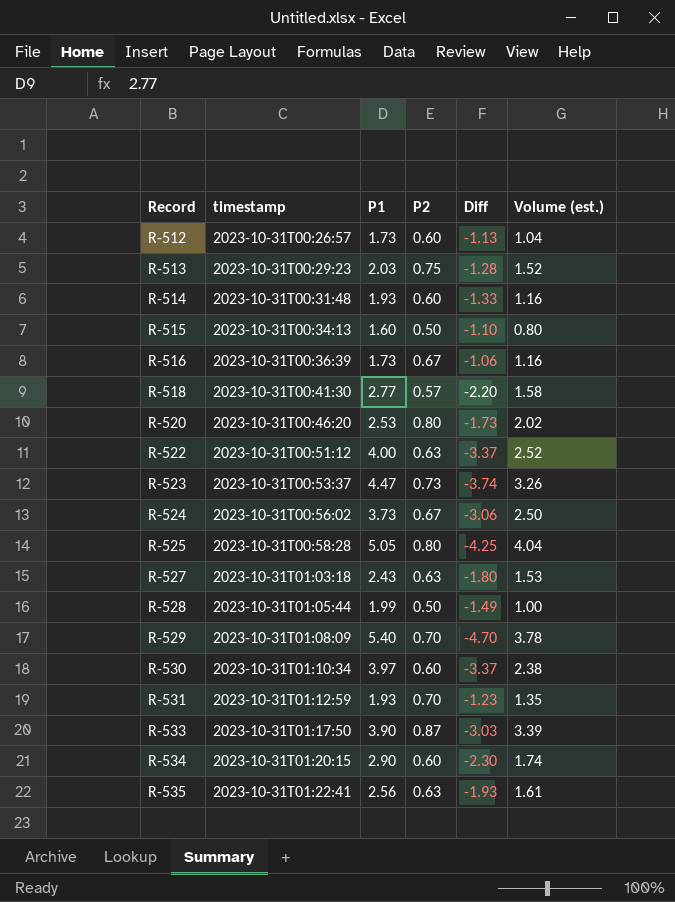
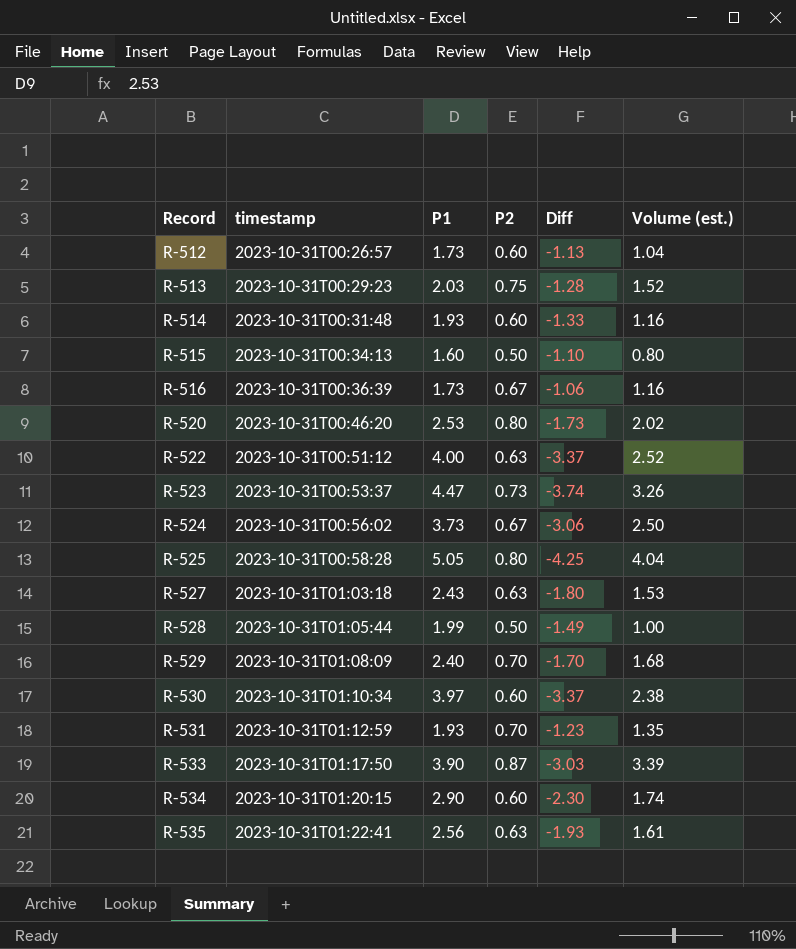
row R-518: 2023-10-31T00:41:30 | 2.77 | 0.57 | -2.20 | 1.58 -> none
R-529 | P1: 5.40 -> 2.40
R-529 | Diff: -4.70 -> -1.70
R-529 | Volume (est.): 3.78 -> 1.68

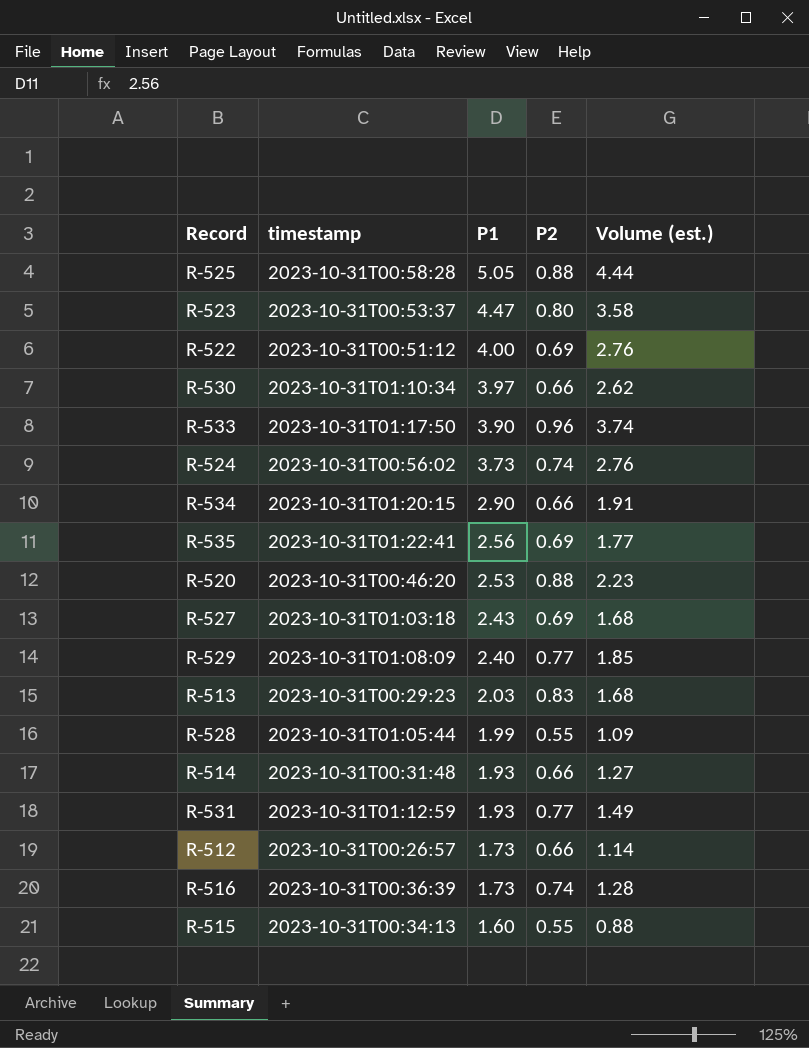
row order: Record ascending -> P1 descending
column Diff | formula: [P2] - [P1] -> none
R-525 | P2: 0.80 -> 0.88
R-525 | Volume (est.): 4.04 -> 4.44
R-523 | P2: 0.73 -> 0.80
R-523 | Volume (est.): 3.26 -> 3.58
R-522 | P2: 0.63 -> 0.69
R-522 | Volume (est.): 2.52 -> 2.76
R-530 | P2: 0.60 -> 0.66
R-530 | Volume (est.): 2.38 -> 2.62
R-533 | P2: 0.87 -> 0.96
R-533 | Volume (est.): 3.39 -> 3.74
R-524 | P2: 0.67 -> 0.74
R-524 | Volume (est.): 2.50 -> 2.76
R-534 | P2: 0.60 -> 0.66
R-534 | Volume (est.): 1.74 -> 1.91
R-535 | P2: 0.63 -> 0.69
R-535 | Volume (est.): 1.61 -> 1.77
R-520 | P2: 0.80 -> 0.88
R-520 | Volume (est.): 2.02 -> 2.23
R-527 | P2: 0.63 -> 0.69
R-527 | Volume (est.): 1.53 -> 1.68
R-529 | P2: 0.70 -> 0.77
R-529 | Volume (est.): 1.68 -> 1.85
R-513 | P2: 0.75 -> 0.83
R-513 | Volume (est.): 1.52 -> 1.68
R-528 | P2: 0.50 -> 0.55
R-528 | Volume (est.): 1.00 -> 1.09
R-514 | P2: 0.60 -> 0.66
R-514 | Volume (est.): 1.16 -> 1.27
R-531 | P2: 0.70 -> 0.77
R-531 | Volume (est.): 1.35 -> 1.49
R-512 | P2: 0.60 -> 0.66
R-512 | Volume (est.): 1.04 -> 1.14
R-516 | P2: 0.67 -> 0.74
R-516 | Volume (est.): 1.16 -> 1.28
R-515 | P2: 0.50 -> 0.55
R-515 | Volume (est.): 0.80 -> 0.88

